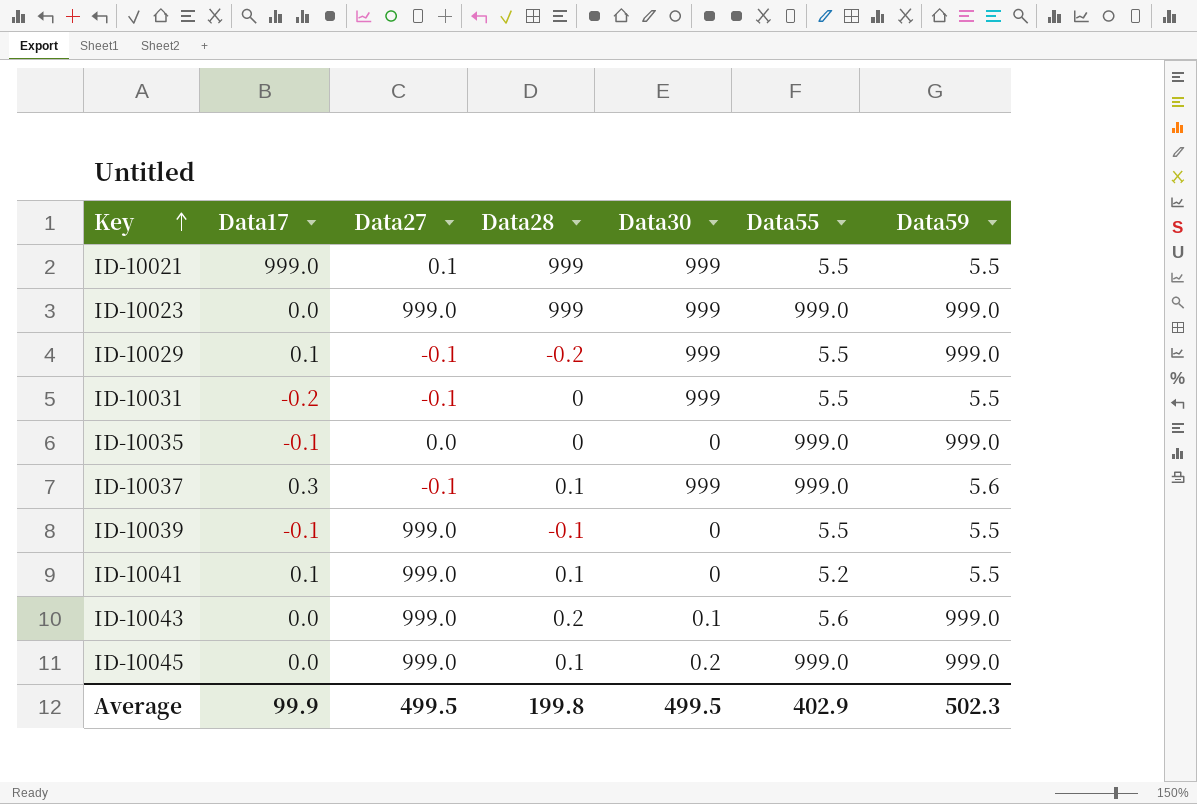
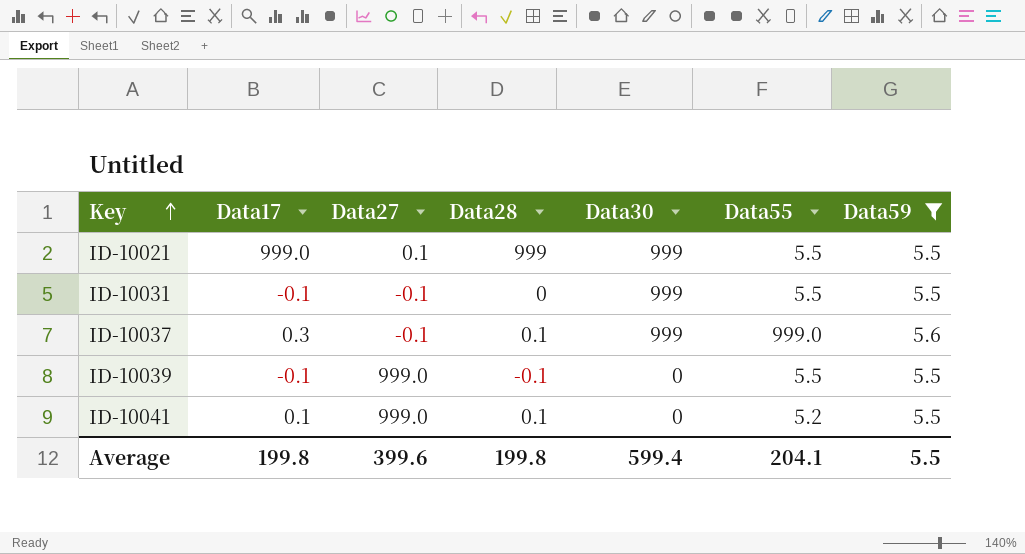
filter: none -> Data59 != 999.0
ID-10031 | Data17: -0.2 -> -0.1
Average | Data17: 99.9 -> 199.8
Average | Data27: 499.5 -> 399.6
Average | Data30: 499.5 -> 599.4
Average | Data55: 402.9 -> 204.1
Average | Data59: 502.3 -> 5.5

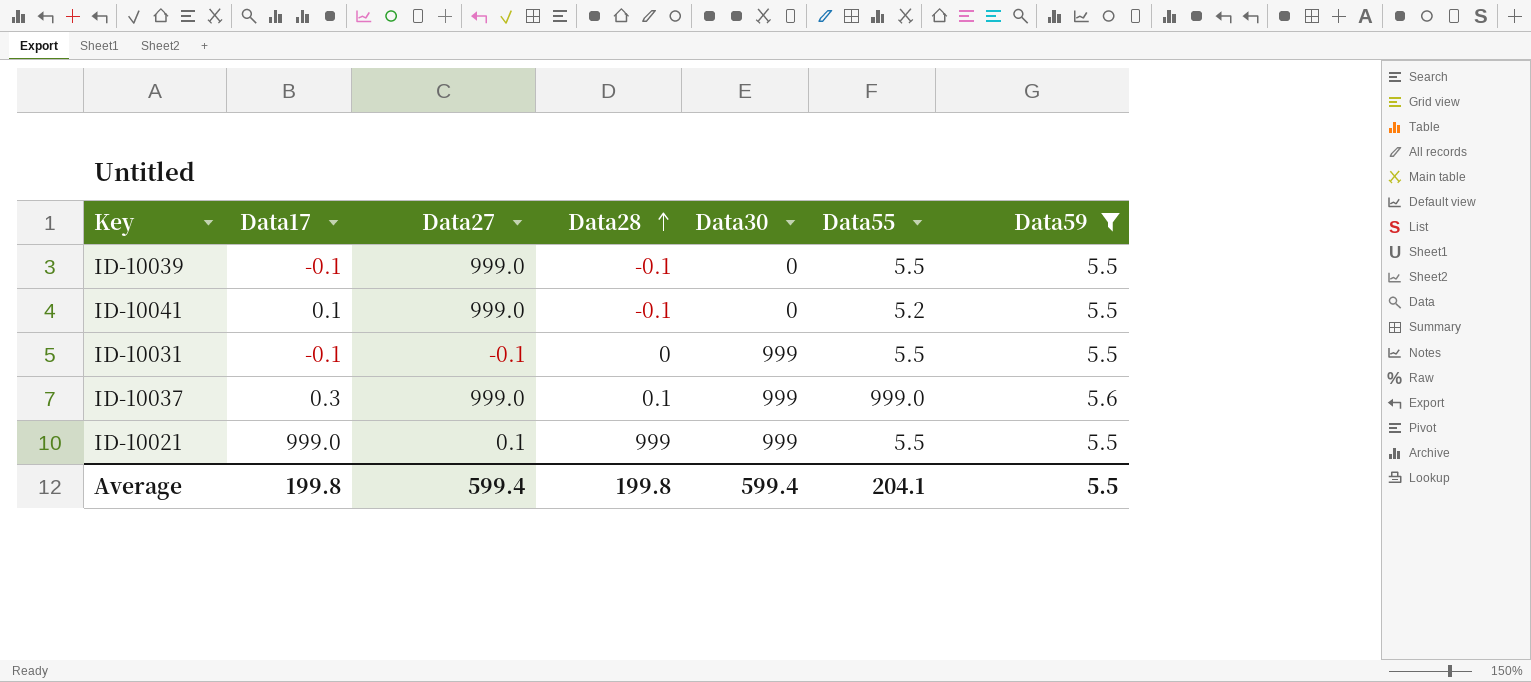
row order: Key ascending -> Data28 ascending
ID-10041 | Data28: 0.1 -> -0.1
ID-10037 | Data27: -0.1 -> 999.0
Average | Data27: 399.6 -> 599.4

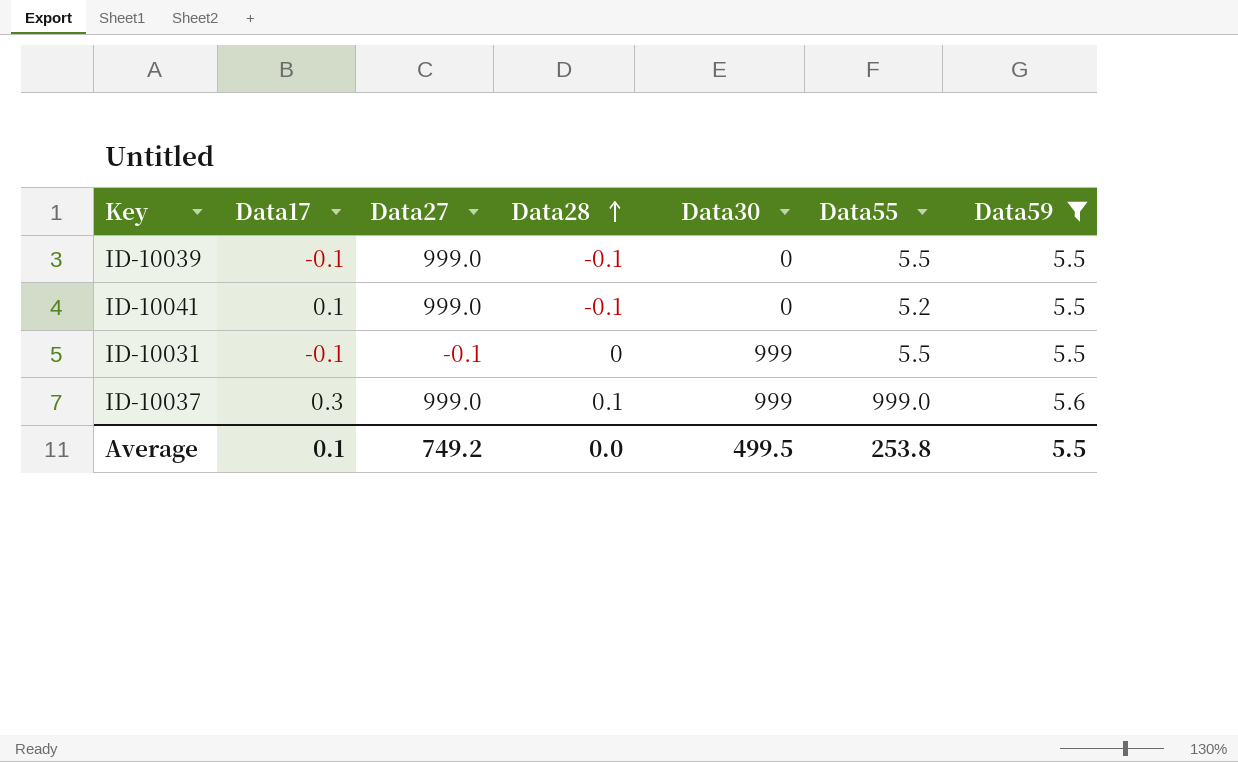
row ID-10021: 999.0 | 0.1 | 999 | 999 | 5.5 | 5.5 -> none
Average | Data17: 199.8 -> 0.1
Average | Data27: 599.4 -> 749.2
Average | Data28: 199.8 -> 0.0
Average | Data30: 599.4 -> 499.5
Average | Data55: 204.1 -> 253.8

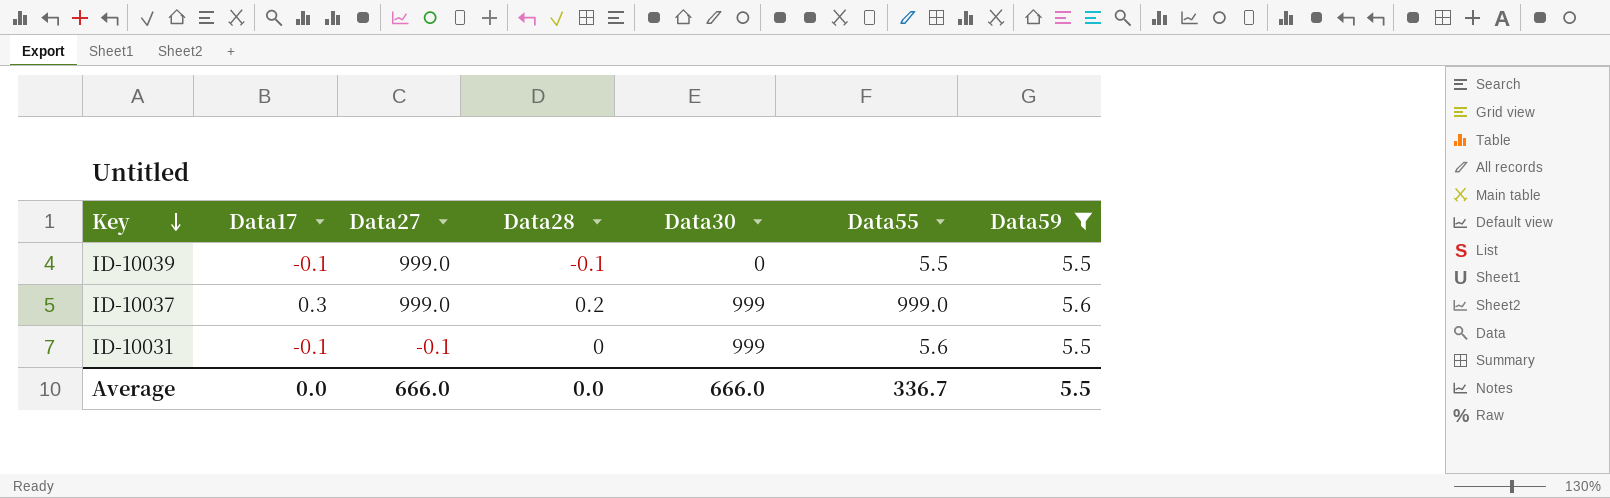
row order: Data28 ascending -> Key descending
row ID-10041: 0.1 | 999.0 | -0.1 | 0 | 5.2 | 5.5 -> none
ID-10037 | Data28: 0.1 -> 0.2
ID-10031 | Data55: 5.5 -> 5.6
Average | Data17: 0.1 -> 0.0
Average | Data27: 749.2 -> 666.0
Average | Data30: 499.5 -> 666.0
Average | Data55: 253.8 -> 336.7

